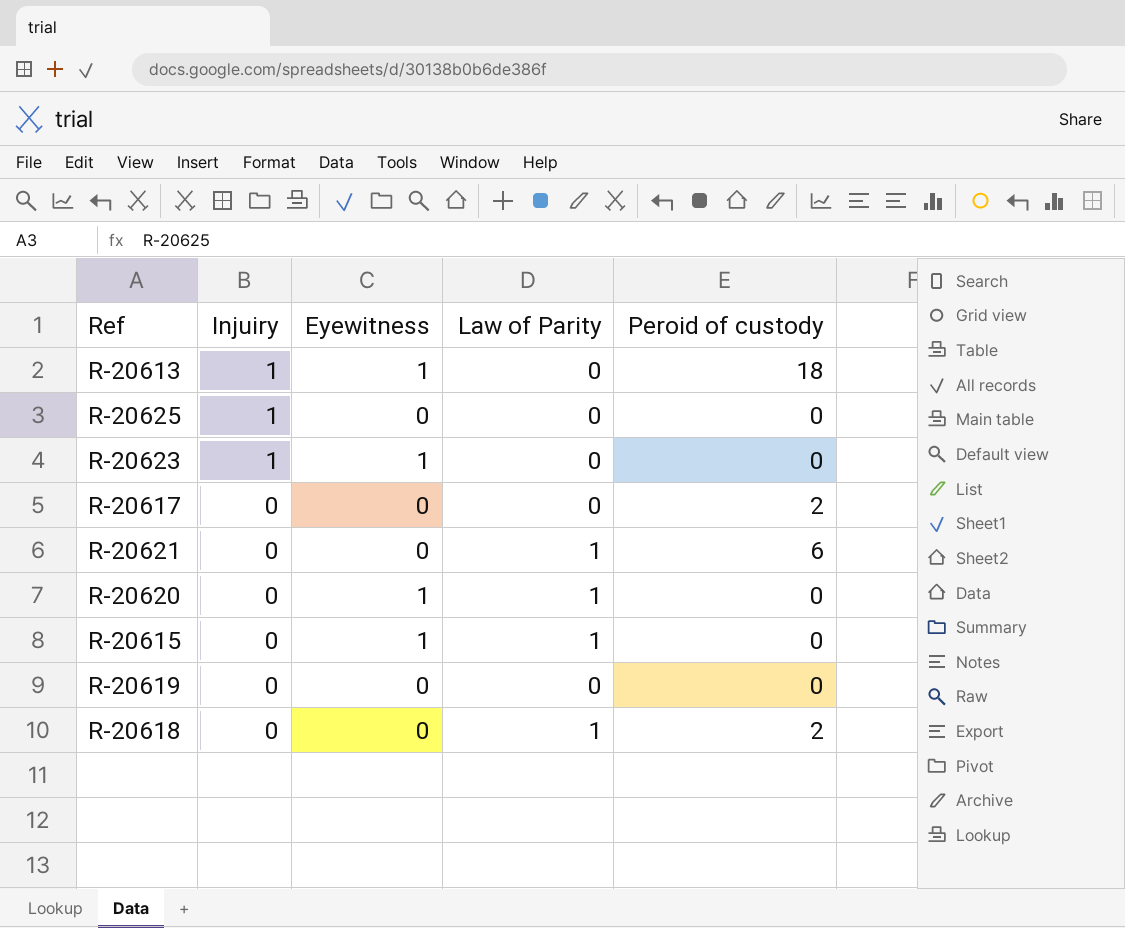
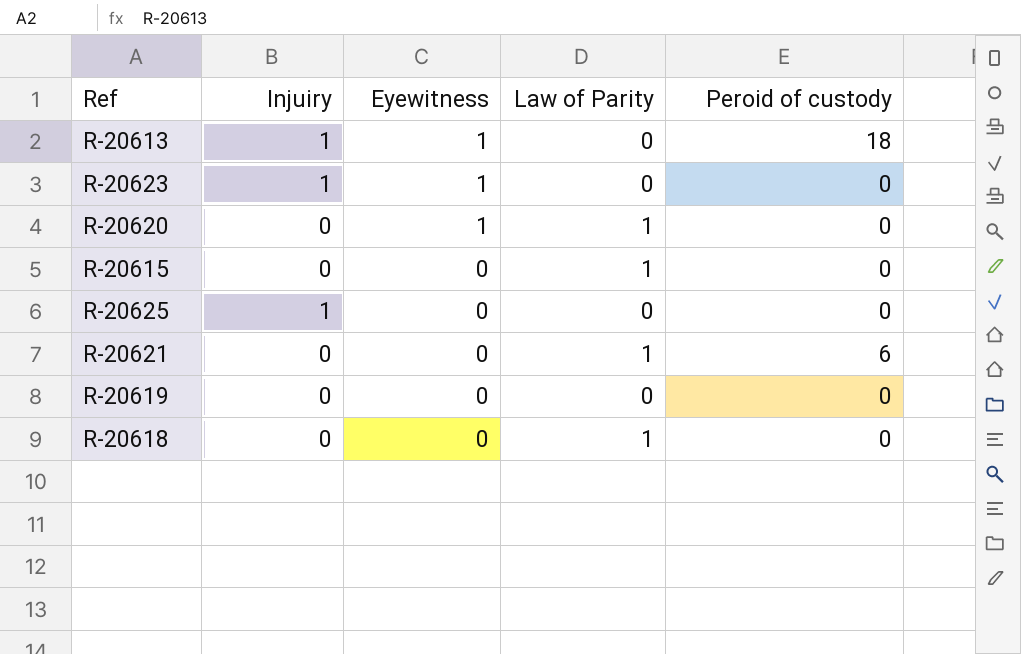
row order: Injuiry descending -> Eyewitness descending
row R-20617: 0 | 0 | 0 | 2 -> none
R-20615 | Eyewitness: 1 -> 0
R-20618 | Peroid of custody: 2 -> 0

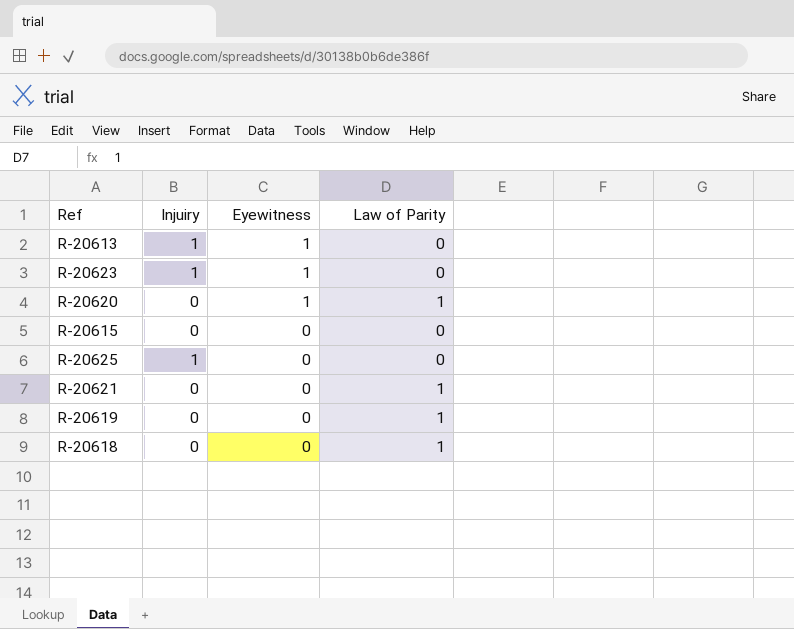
column Peroid of custody | position: 5 -> none
R-20615 | Law of Parity: 1 -> 0
R-20619 | Law of Parity: 0 -> 1

